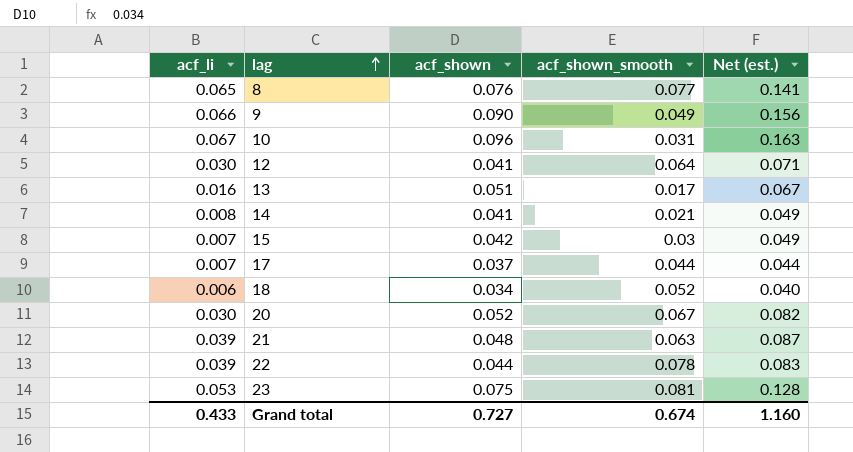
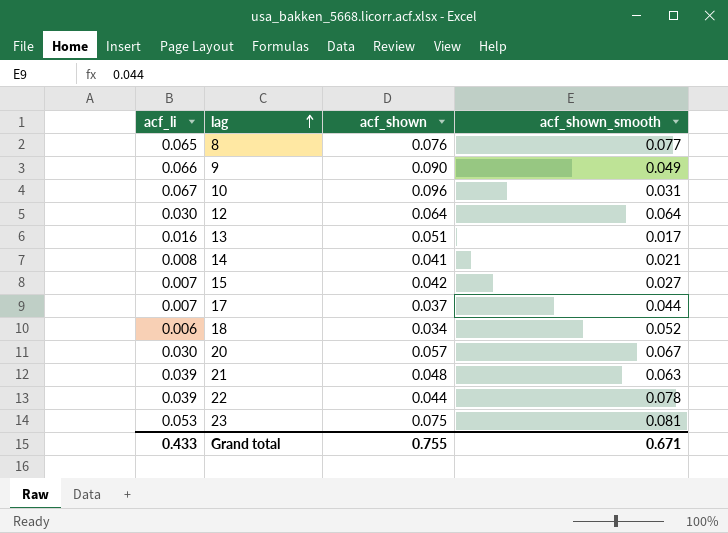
column Net (est.) | formula: [acf_li] + [acf_shown] -> none
12 | acf_shown: 0.041 -> 0.064
15 | acf_shown_smooth: 0.03 -> 0.027
20 | acf_shown: 0.052 -> 0.057
Grand total | acf_shown: 0.727 -> 0.755
Grand total | acf_shown_smooth: 0.674 -> 0.671

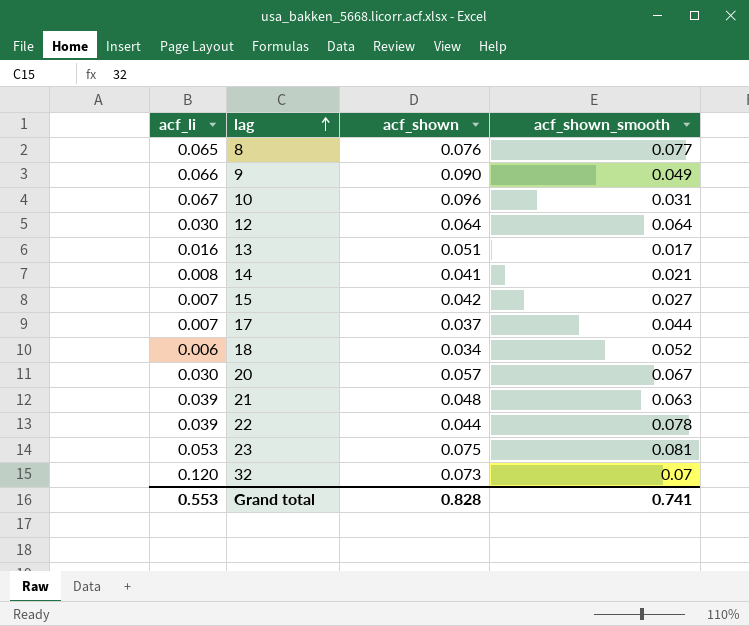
row 32: none -> 0.120 | 0.073 | 0.07
Grand total | acf_li: 0.433 -> 0.553
Grand total | acf_shown: 0.755 -> 0.828
Grand total | acf_shown_smooth: 0.671 -> 0.741

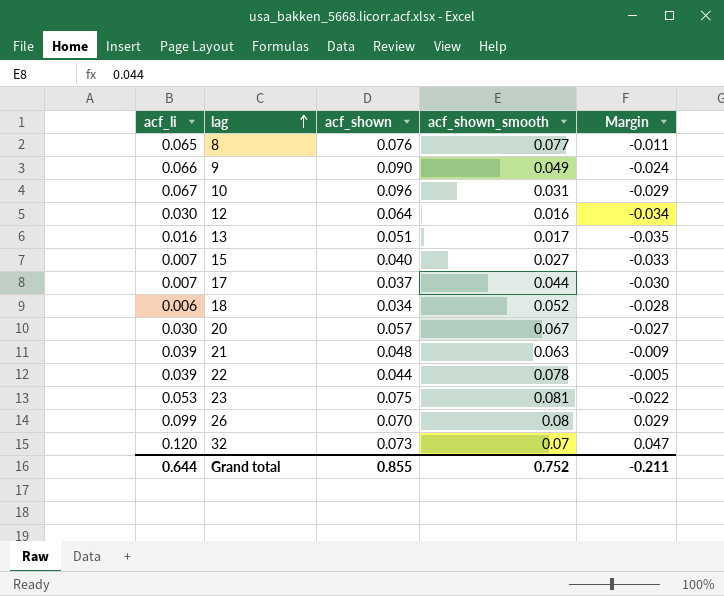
column Margin | formula: none -> [acf_li] - [acf_shown]
row 14: 0.008 | 0.041 | 0.021 -> none
12 | acf_shown_smooth: 0.064 -> 0.016
15 | acf_shown: 0.042 -> 0.040
row 26: none -> 0.099 | 0.070 | 0.08 | 0.029
Grand total | acf_li: 0.553 -> 0.644
Grand total | acf_shown: 0.828 -> 0.855
Grand total | acf_shown_smooth: 0.741 -> 0.752

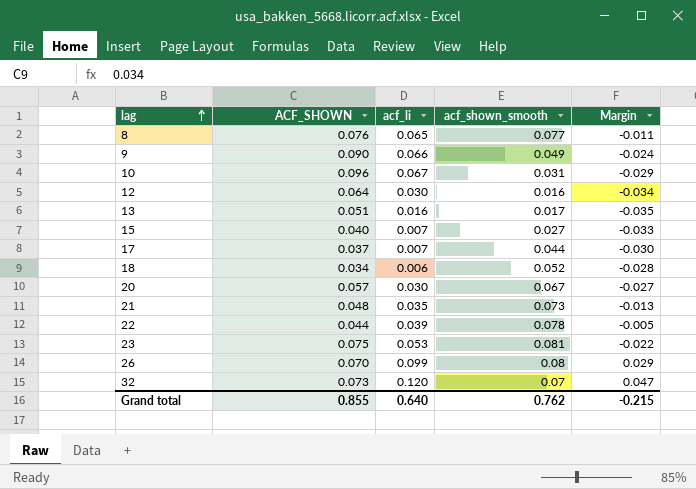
column name: acf_shown -> ACF_SHOWN
column acf_li | position: 1 -> 3
21 | acf_li: 0.039 -> 0.035
21 | acf_shown_smooth: 0.063 -> 0.073
21 | Margin: -0.009 -> -0.013
Grand total | acf_li: 0.644 -> 0.640
Grand total | acf_shown_smooth: 0.752 -> 0.762
Grand total | Margin: -0.211 -> -0.215

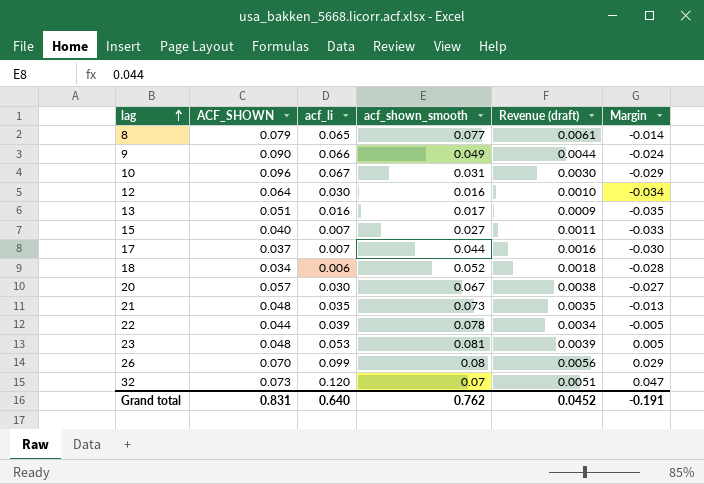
column Revenue (draft) | formula: none -> [ACF_SHOWN] * [acf_shown_smooth]
8 | ACF_SHOWN: 0.076 -> 0.079
8 | Margin: -0.011 -> -0.014
23 | ACF_SHOWN: 0.075 -> 0.048
23 | Margin: -0.022 -> 0.005
Grand total | ACF_SHOWN: 0.855 -> 0.831
Grand total | Margin: -0.215 -> -0.191

